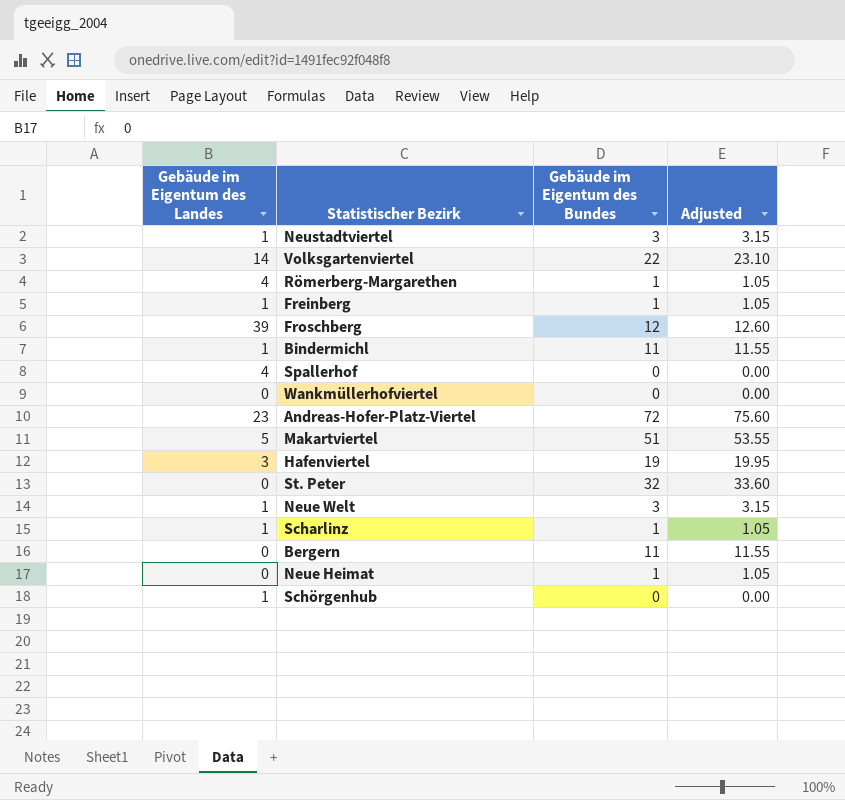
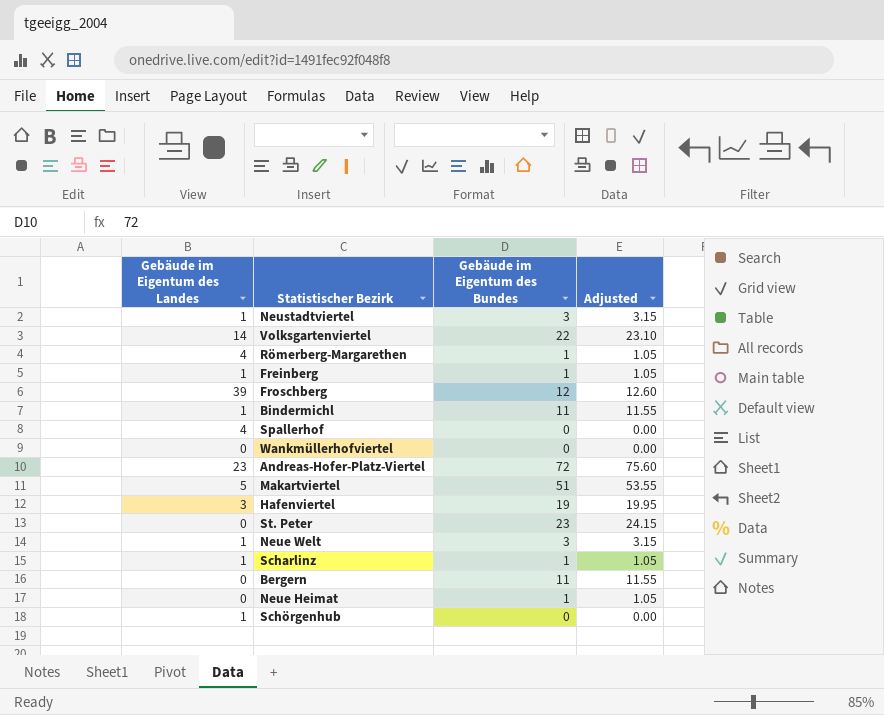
St. Peter | Gebäude im Eigentum des Bundes: 32 -> 23
St. Peter | Adjusted: 33.60 -> 24.15

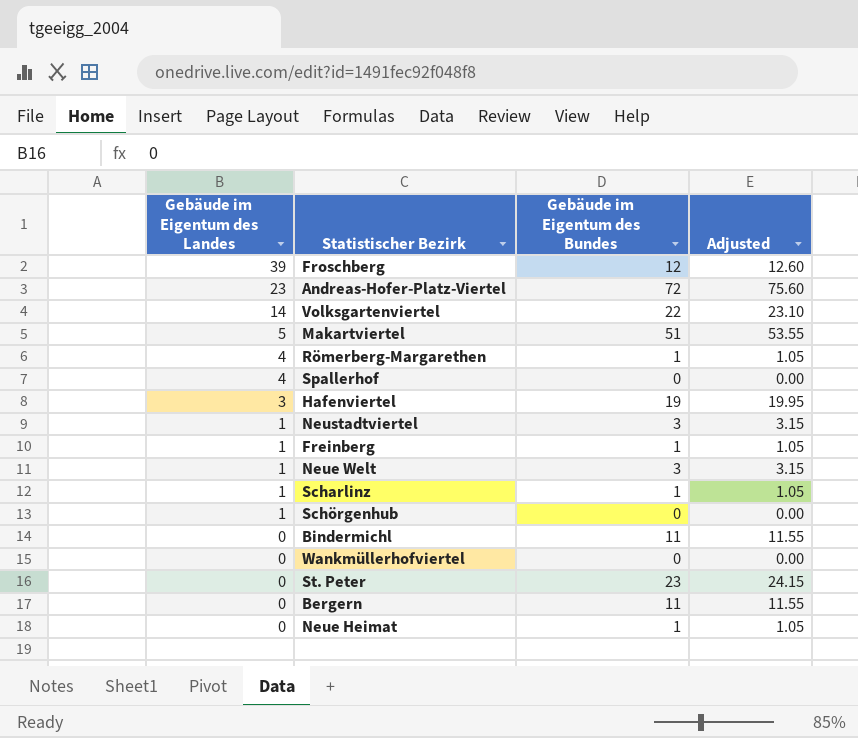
row order: none -> Gebäude im Eigentum des Landes descending
Bindermichl | Gebäude im Eigentum des Landes: 1 -> 0

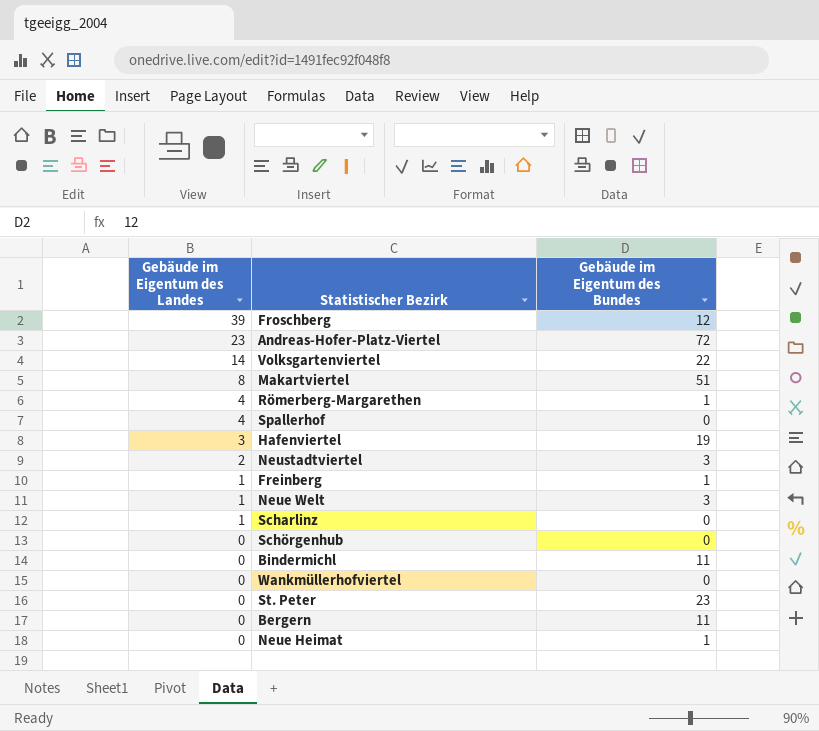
column Adjusted | formula: [Gebäude im Eigentum des Bundes] * 1.05 -> none
Makartviertel | Gebäude im Eigentum des Landes: 5 -> 8
Neustadtviertel | Gebäude im Eigentum des Landes: 1 -> 2
Scharlinz | Gebäude im Eigentum des Bundes: 1 -> 0
Schörgenhub | Gebäude im Eigentum des Landes: 1 -> 0

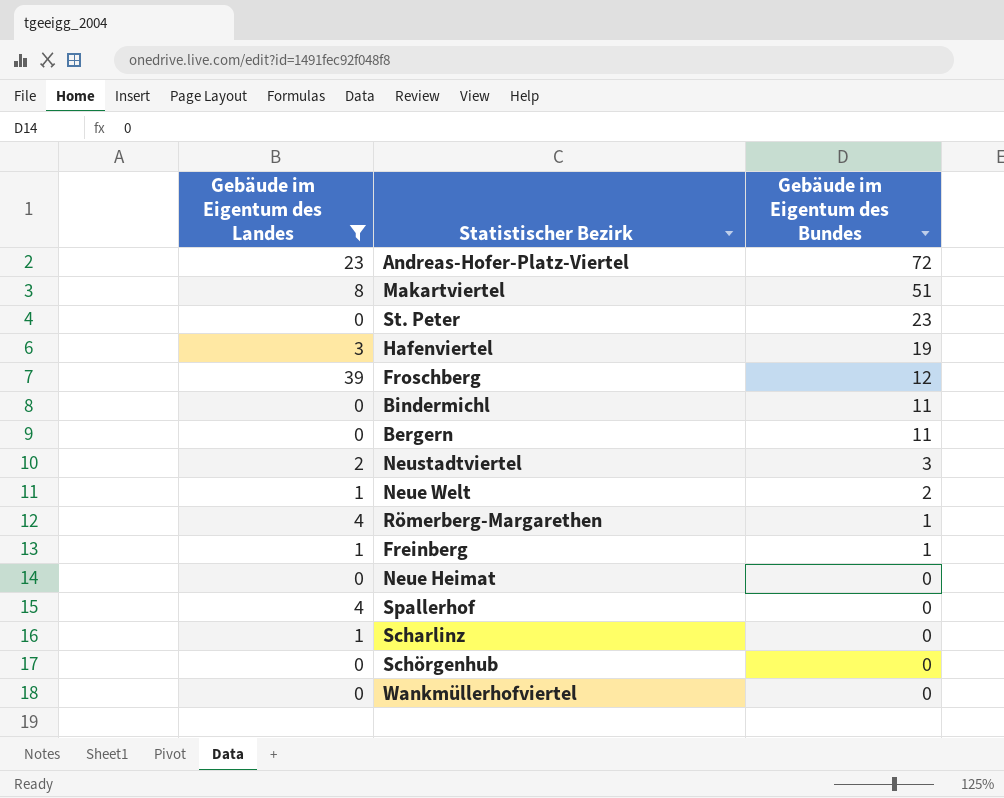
filter: none -> Gebäude im Eigentum des Landes != 14
row order: Gebäude im Eigentum des Landes descending -> Gebäude im Eigentum des Bundes descending
Neue Welt | Gebäude im Eigentum des Bundes: 3 -> 2
Neue Heimat | Gebäude im Eigentum des Bundes: 1 -> 0

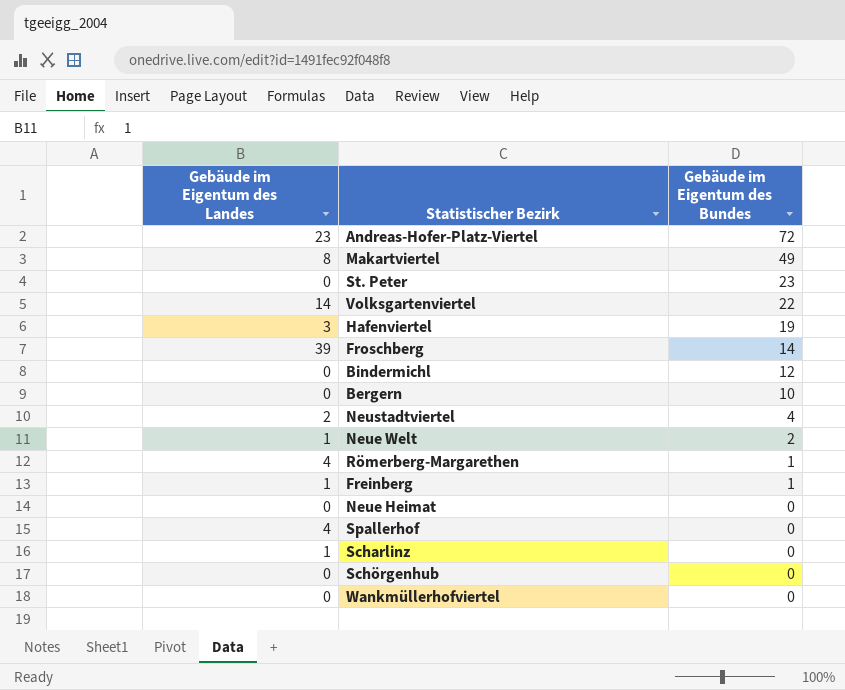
filter: Gebäude im Eigentum des Landes != 14 -> none
Makartviertel | Gebäude im Eigentum des Bundes: 51 -> 49
Froschberg | Gebäude im Eigentum des Bundes: 12 -> 14
Bindermichl | Gebäude im Eigentum des Bundes: 11 -> 12
Bergern | Gebäude im Eigentum des Bundes: 11 -> 10
Neustadtviertel | Gebäude im Eigentum des Bundes: 3 -> 4

